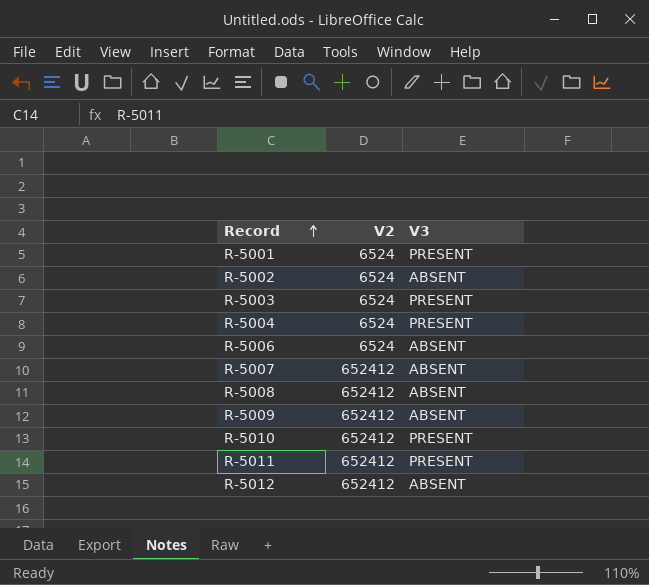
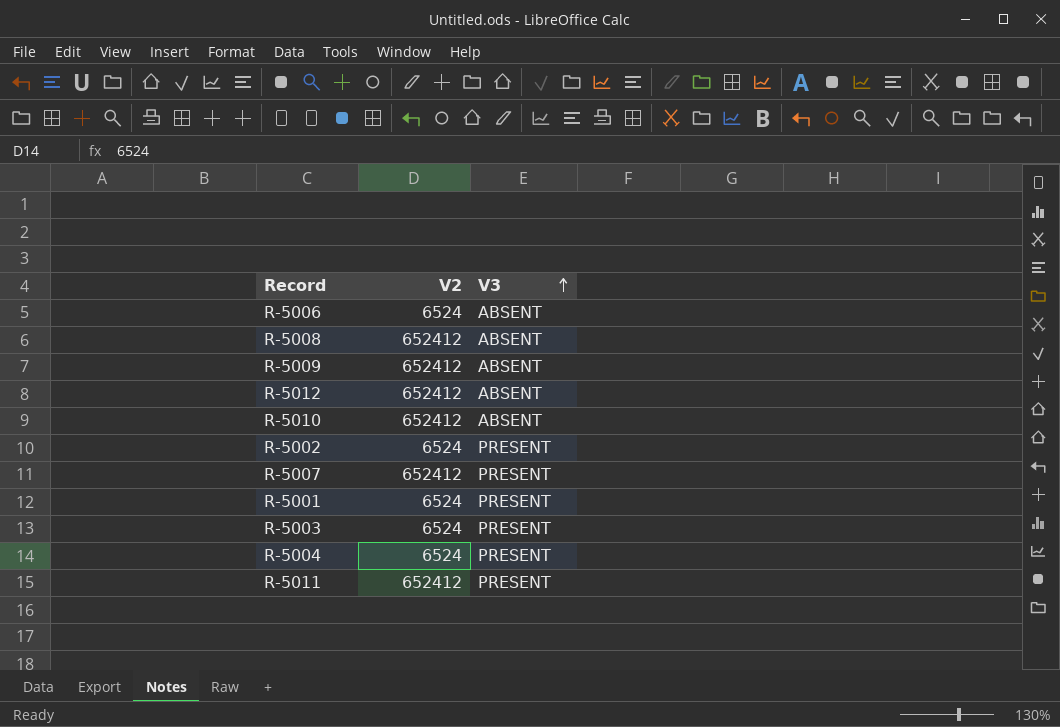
row order: Record ascending -> V3 ascending
R-5010 | V3: PRESENT -> ABSENT
R-5002 | V3: ABSENT -> PRESENT
R-5007 | V3: ABSENT -> PRESENT

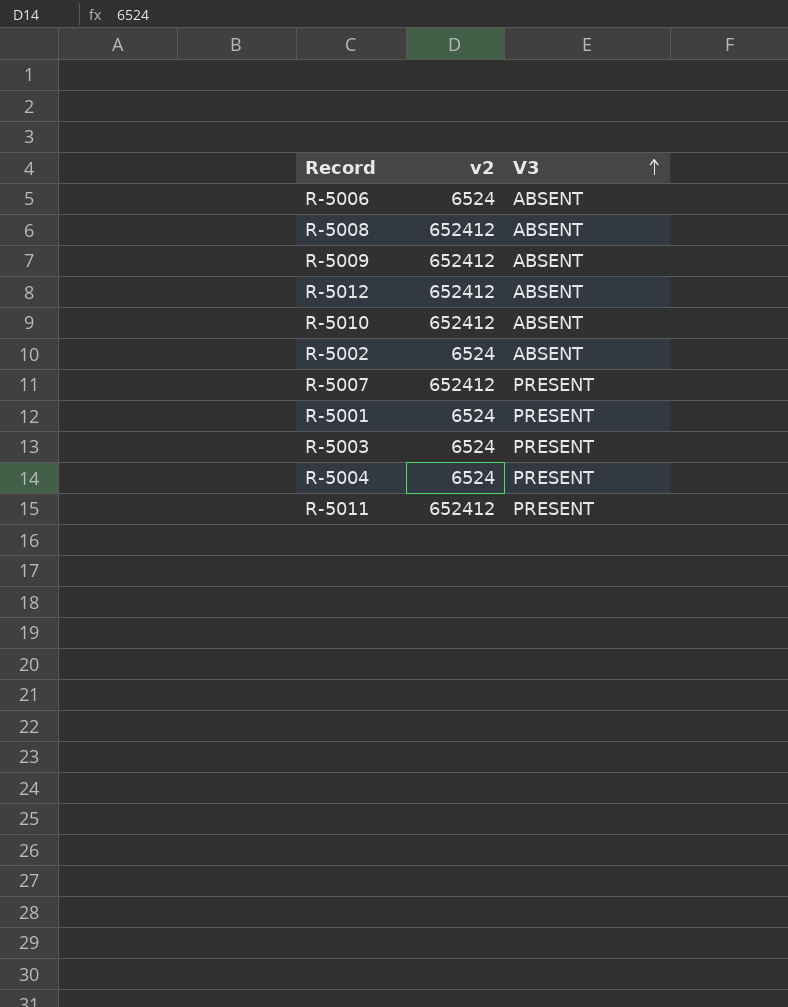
column name: V2 -> v2
R-5002 | V3: PRESENT -> ABSENT

